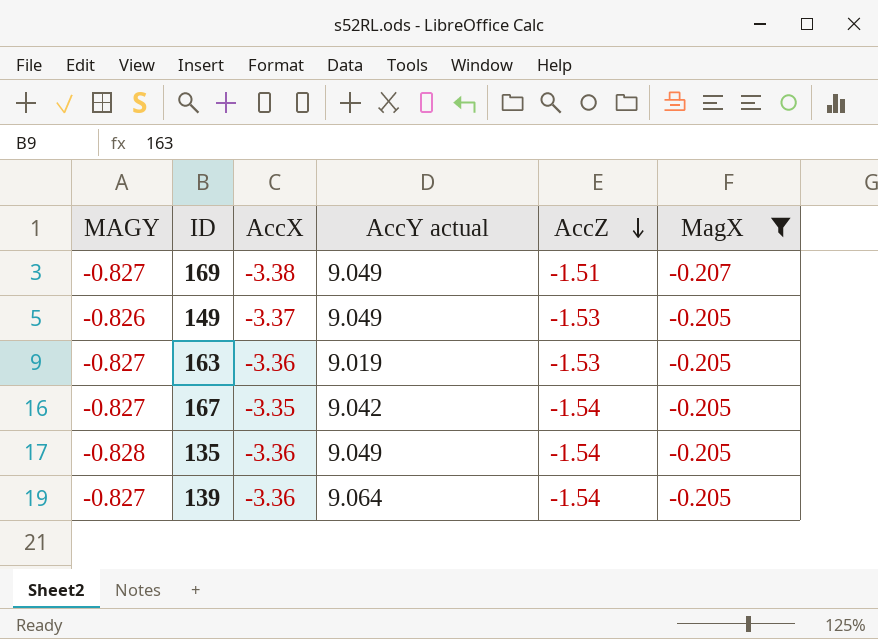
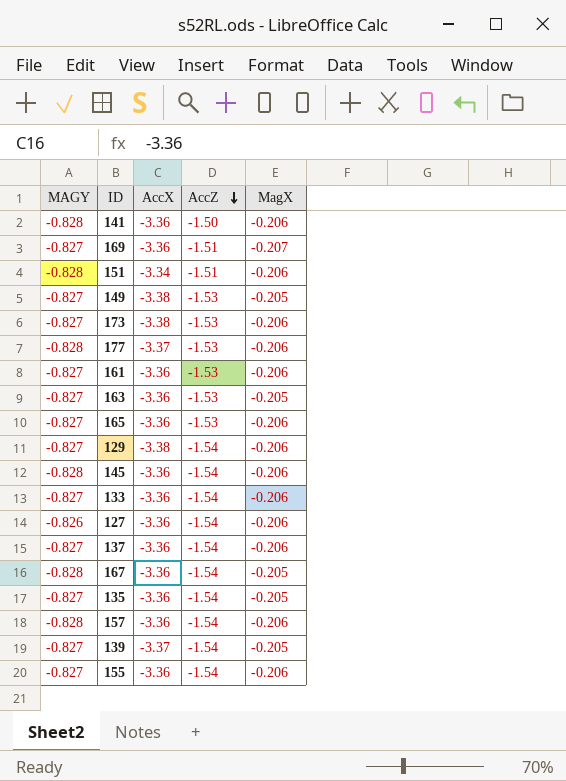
filter: MagX != -0.206 -> none
column AccY actual | position: 4 -> none
169 | AccX: -3.38 -> -3.36
149 | MAGY: -0.826 -> -0.827
149 | AccX: -3.37 -> -3.38
167 | MAGY: -0.827 -> -0.828
167 | AccX: -3.35 -> -3.36
135 | MAGY: -0.828 -> -0.827
139 | AccX: -3.36 -> -3.37

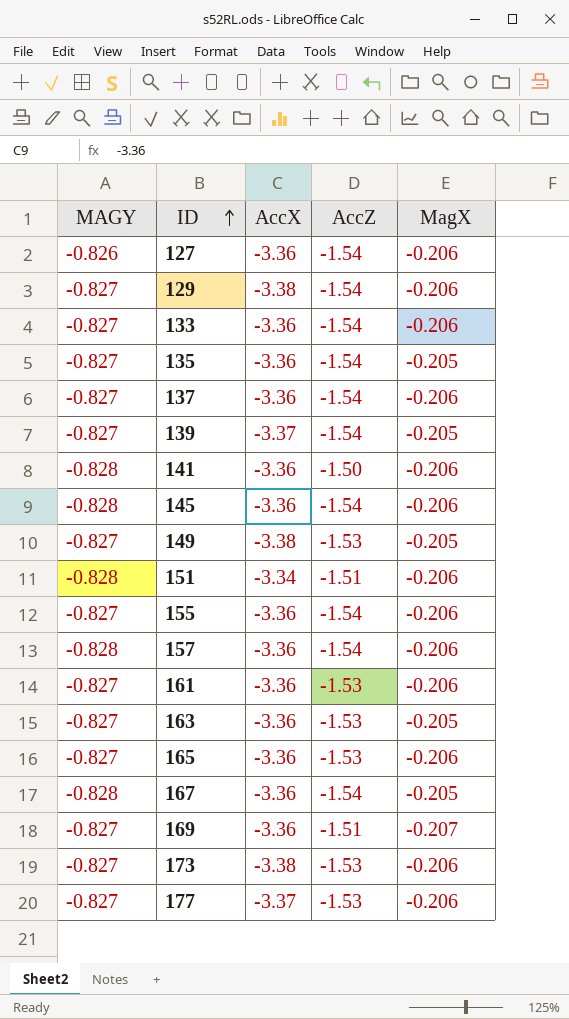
row order: AccZ descending -> ID ascending
177 | MAGY: -0.828 -> -0.827

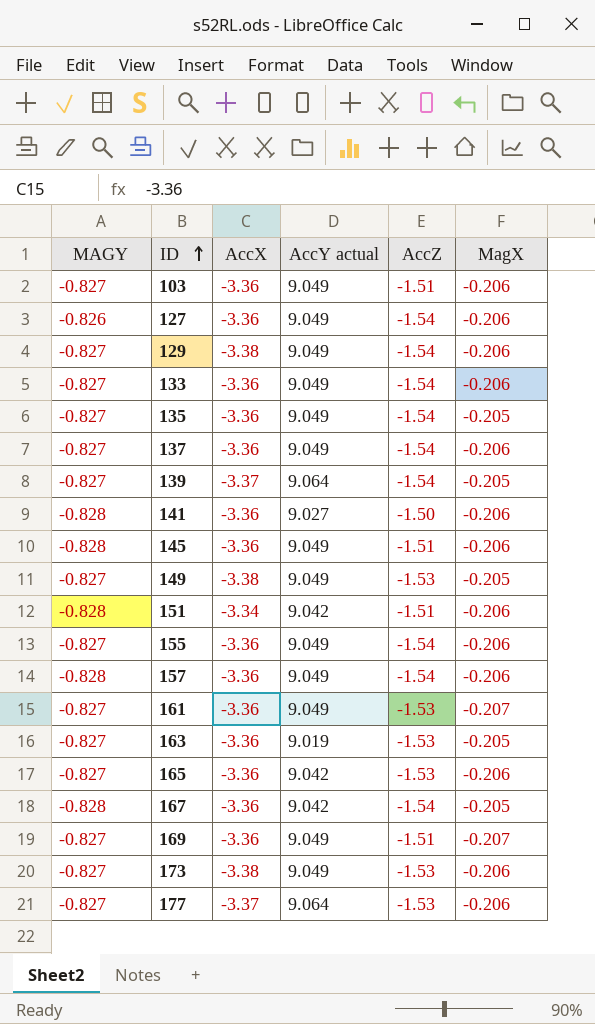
column AccY actual | position: none -> 4
row 103: none -> -0.827 | -3.36 | 9.049 | -1.51 | -0.206
145 | AccZ: -1.54 -> -1.51
161 | MagX: -0.206 -> -0.207

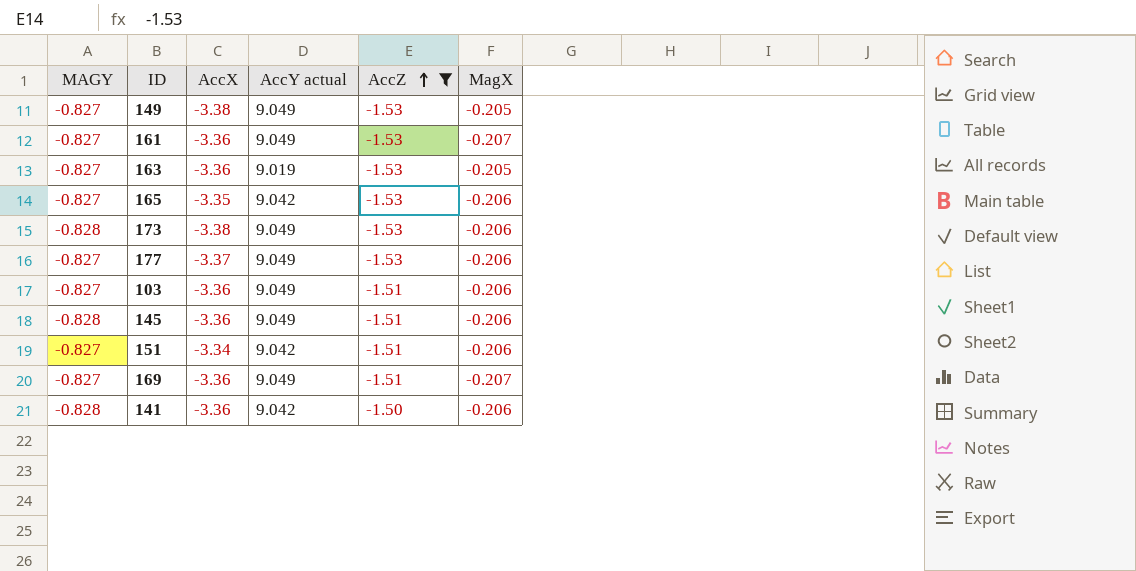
filter: none -> AccZ != -1.54
row order: ID ascending -> AccZ ascending
165 | AccX: -3.36 -> -3.35
173 | MAGY: -0.827 -> -0.828
177 | AccY actual: 9.064 -> 9.049
151 | MAGY: -0.828 -> -0.827
141 | AccY actual: 9.027 -> 9.042

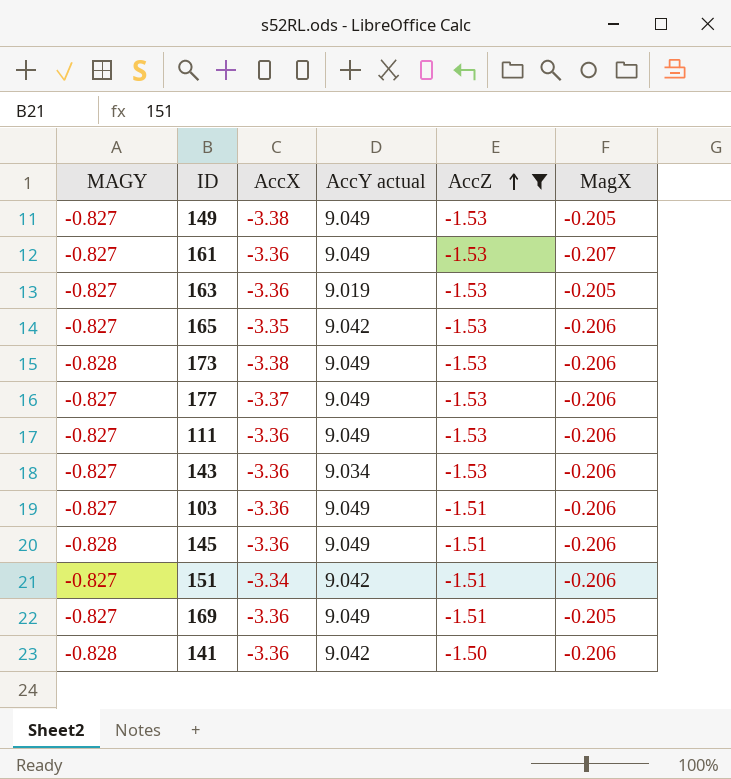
row 111: none -> -0.827 | -3.36 | 9.049 | -1.53 | -0.206
row 143: none -> -0.827 | -3.36 | 9.034 | -1.53 | -0.206
169 | MagX: -0.207 -> -0.205

